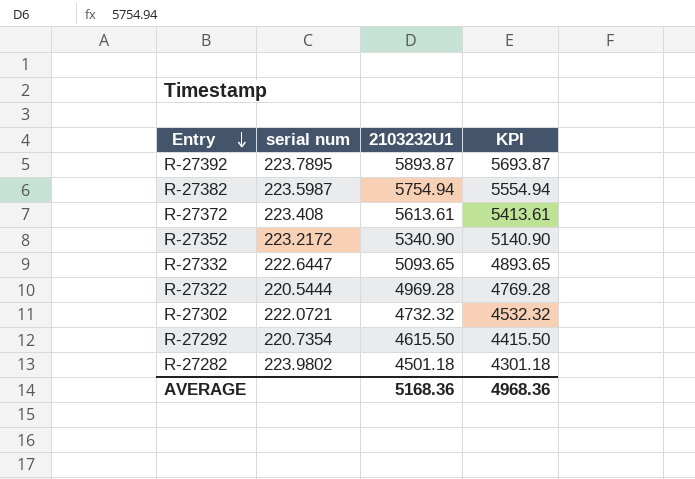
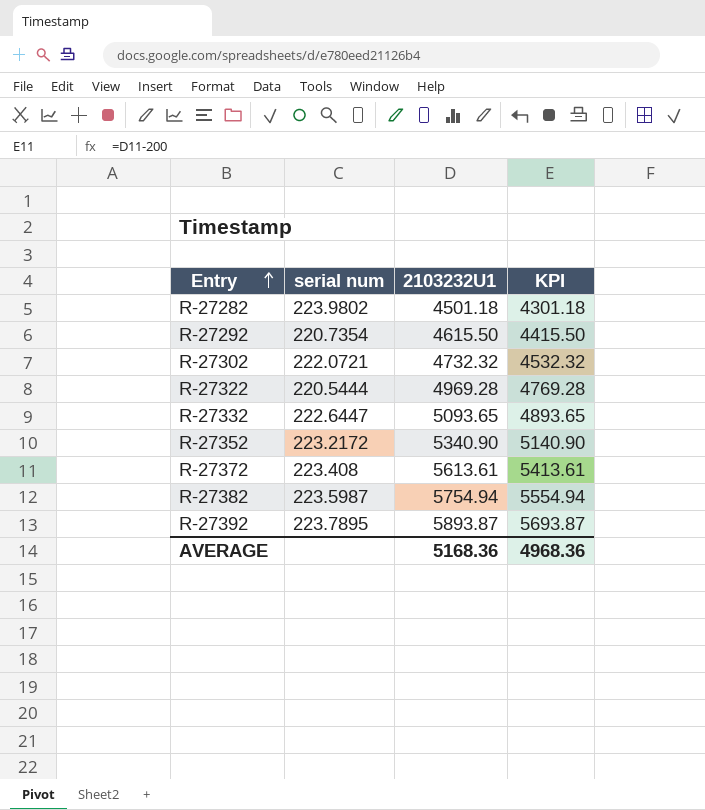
row order: Entry descending -> Entry ascending

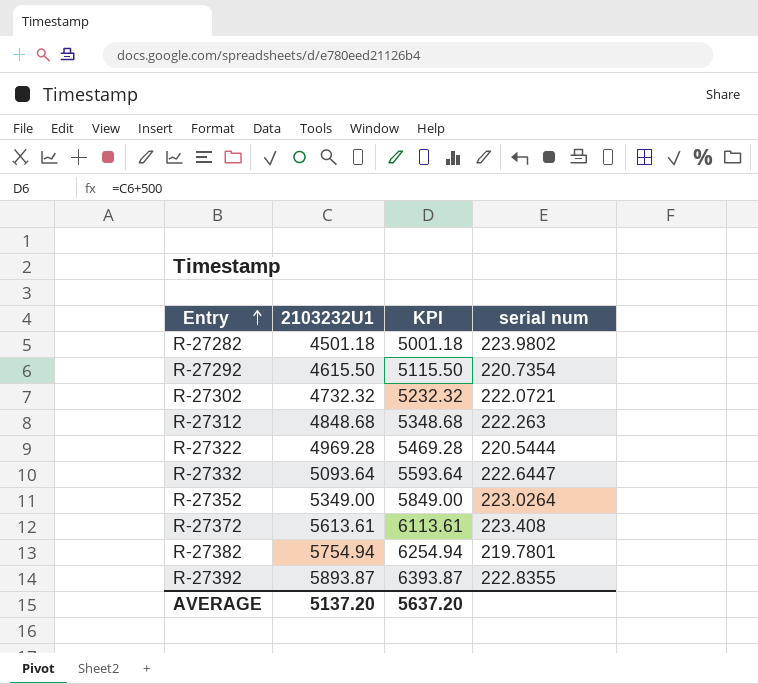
column KPI | formula: [2103232U1] - 200 -> [2103232U1] + 500
column serial num | position: 2 -> 4
row R-27312: none -> 4848.68 | 5348.68 | 222.263
R-27332 | 2103232U1: 5093.65 -> 5093.64
R-27352 | 2103232U1: 5340.90 -> 5349.00
R-27352 | serial num: 223.2172 -> 223.0264
R-27382 | serial num: 223.5987 -> 219.7801
R-27392 | serial num: 223.7895 -> 222.8355
AVERAGE | 2103232U1: 5168.36 -> 5137.20
AVERAGE | KPI: 4968.36 -> 5637.20

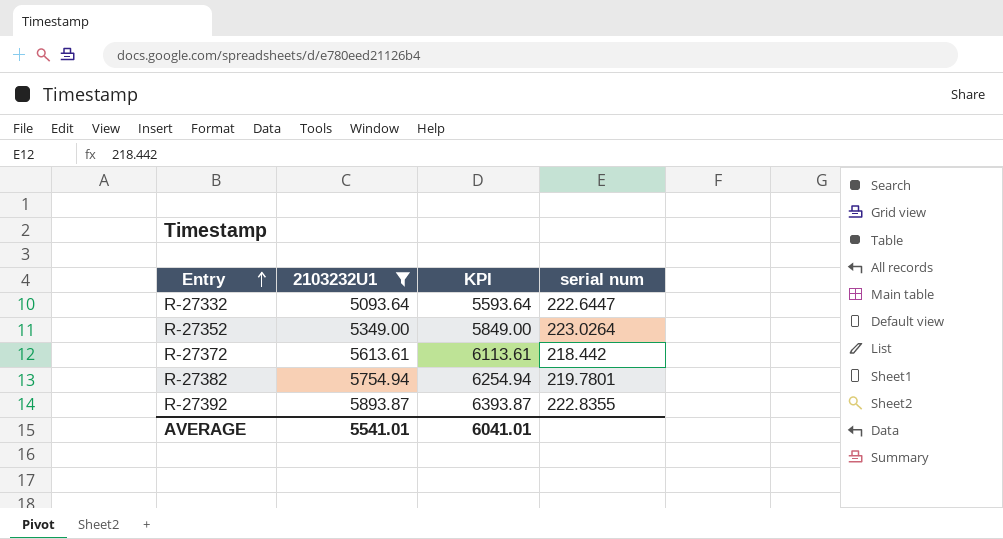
filter: none -> 2103232U1 >= 5093.64
R-27372 | serial num: 223.408 -> 218.442
AVERAGE | 2103232U1: 5137.20 -> 5541.01
AVERAGE | KPI: 5637.20 -> 6041.01

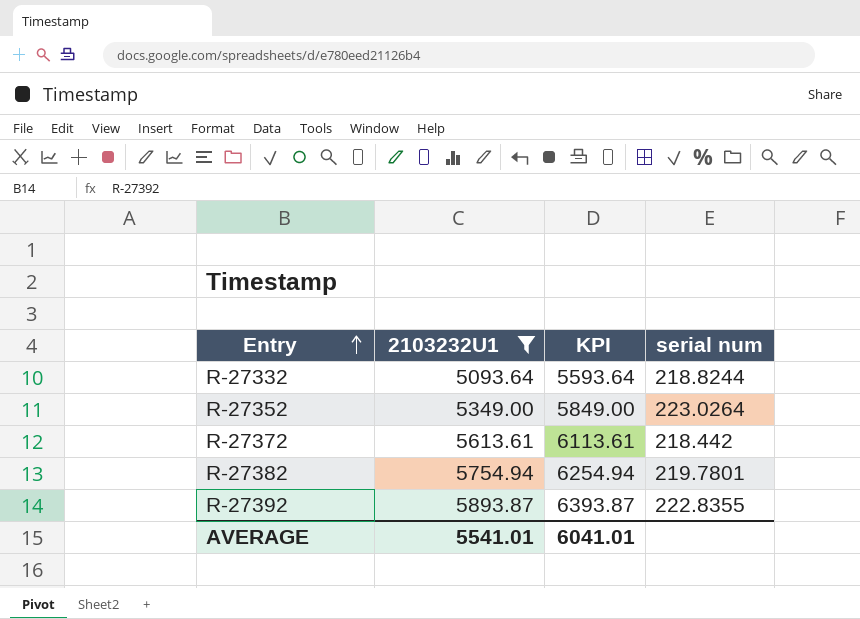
R-27332 | serial num: 222.6447 -> 218.8244

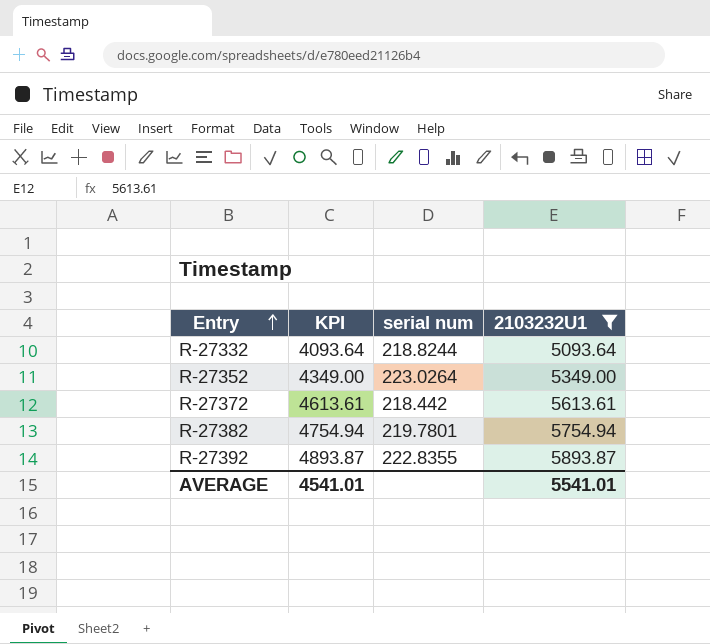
column KPI | formula: [2103232U1] + 500 -> [2103232U1] - 1000
column 2103232U1 | position: 2 -> 4
AVERAGE | KPI: 6041.01 -> 4541.01

